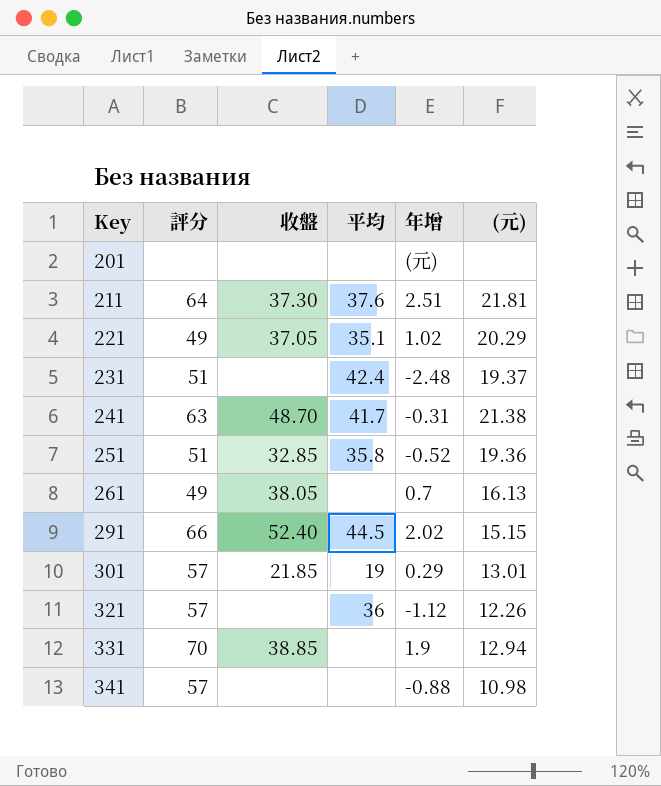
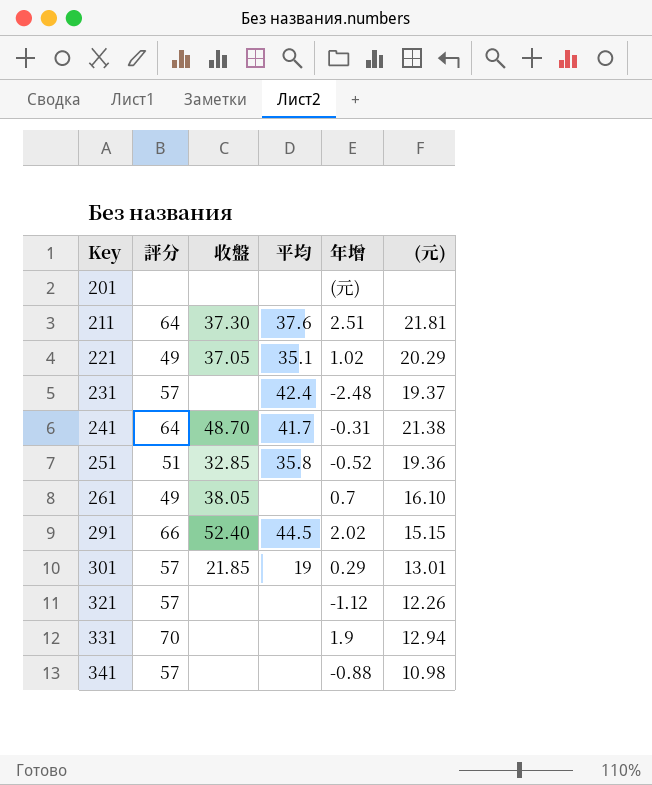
231 | 評分: 51 -> 57
241 | 評分: 63 -> 64
261 | (元): 16.13 -> 16.10
321 | 平均: 36 -> none
331 | 收盤: 38.85 -> none

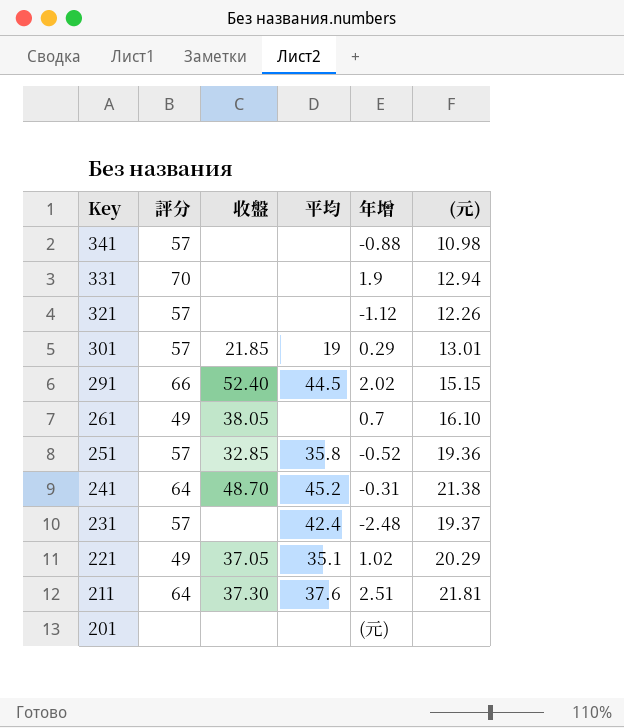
row order: Key ascending -> Key descending
251 | 評分: 51 -> 57
241 | 平均: 41.7 -> 45.2

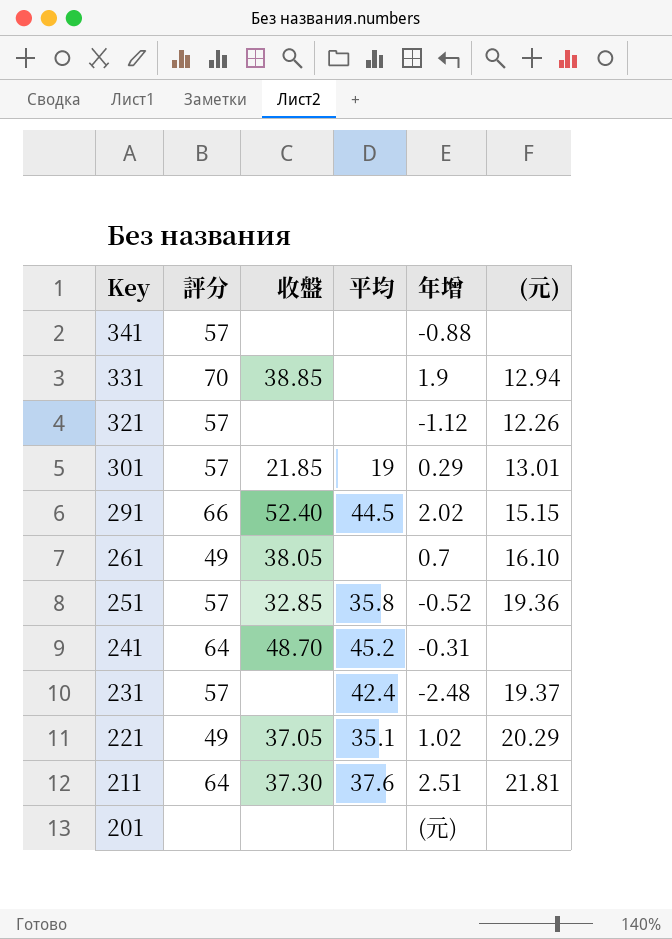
341 | (元): 10.98 -> none
331 | 收盤: none -> 38.85
241 | (元): 21.38 -> none

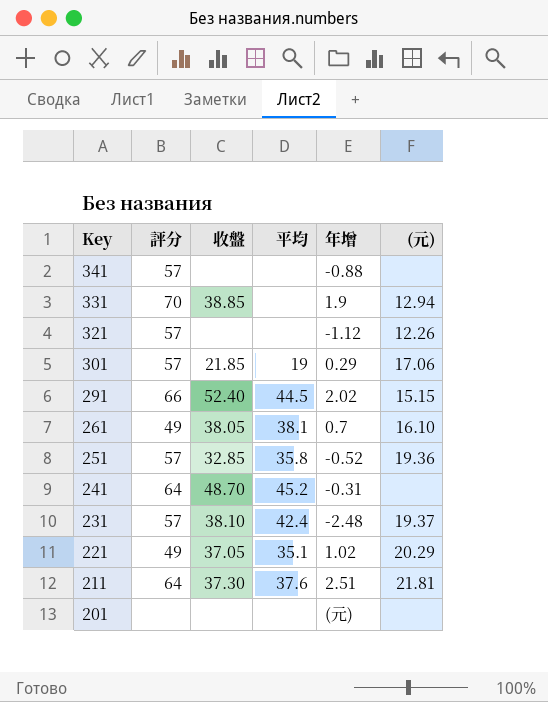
301 | (元): 13.01 -> 17.06
261 | 平均: none -> 38.1
231 | 收盤: none -> 38.10

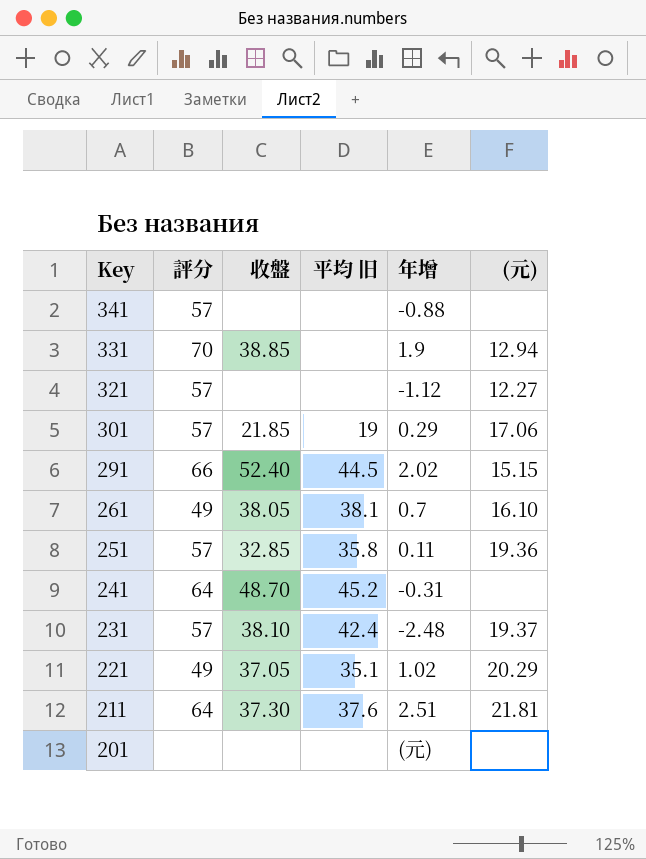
column name: 平均 -> 平均 旧
321 | (元): 12.26 -> 12.27
251 | 年增: -0.52 -> 0.11

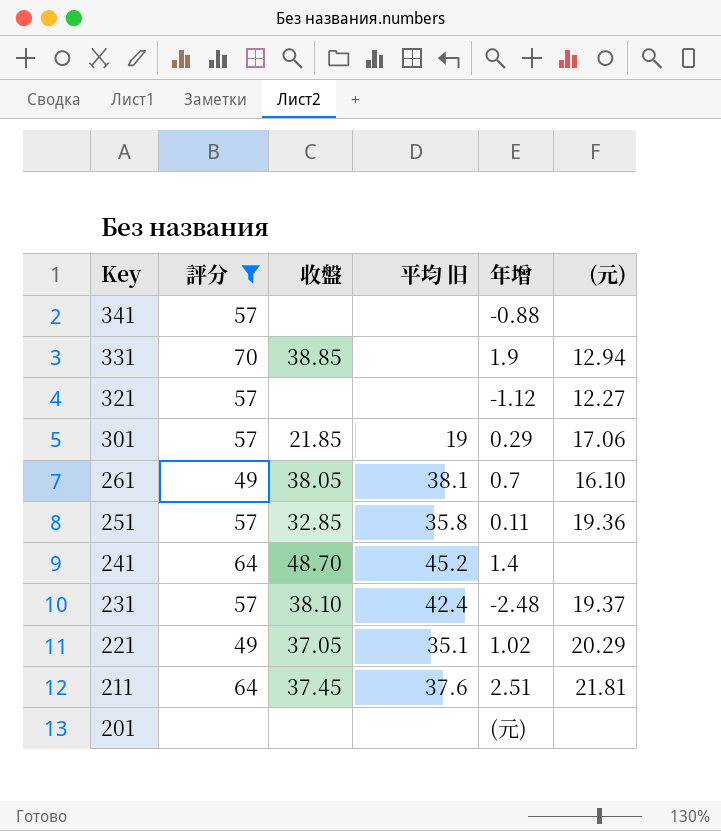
filter: none -> 評分 != 66
241 | 年增: -0.31 -> 1.4
211 | 收盤: 37.30 -> 37.45

